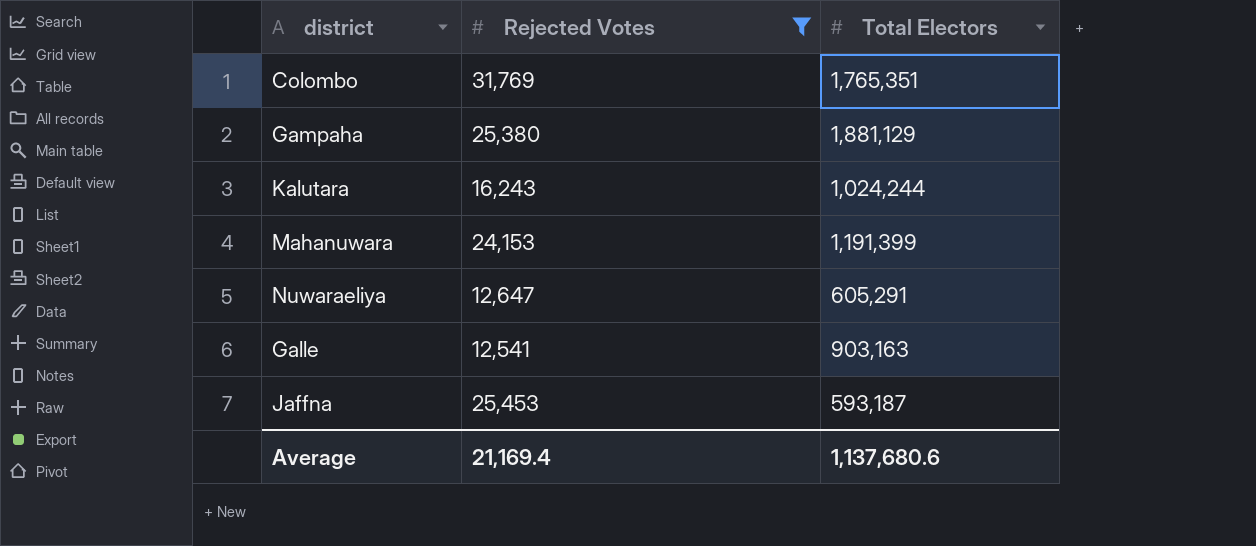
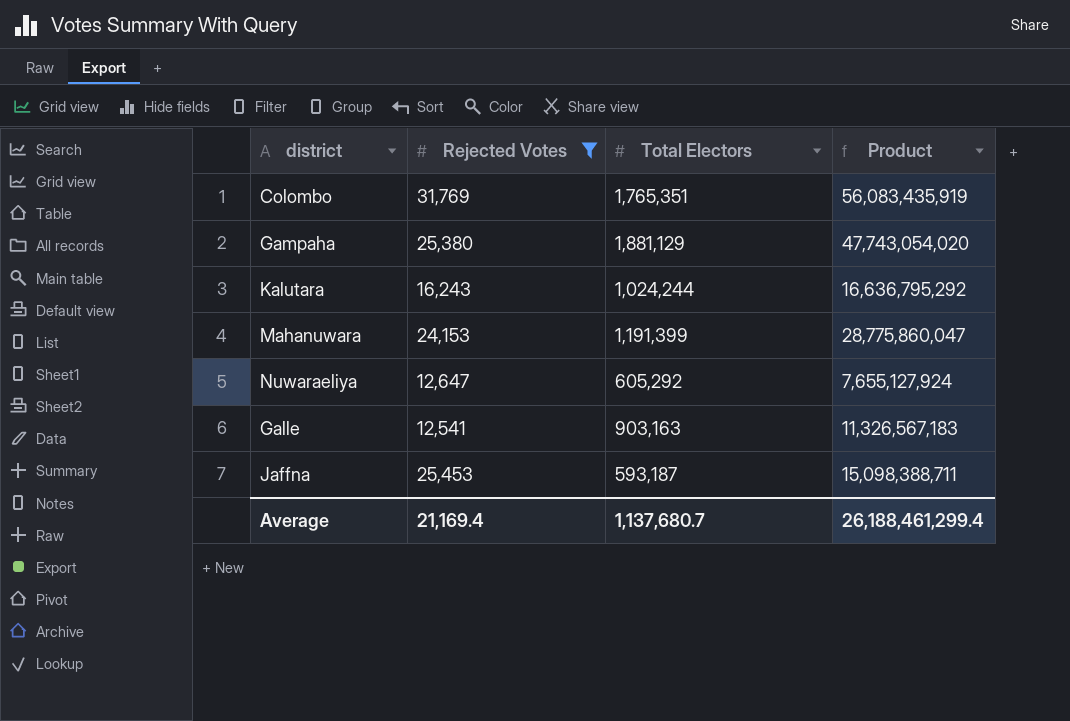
column Product | formula: none -> [Rejected Votes] * [Total Electors]
Nuwaraeliya | Total Electors: 605,291 -> 605,292
Average | Total Electors: 1,137,680.6 -> 1,137,680.7

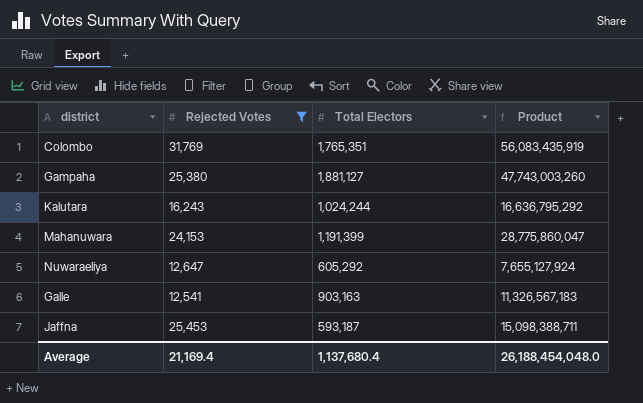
Gampaha | Total Electors: 1,881,129 -> 1,881,127
Gampaha | Product: 47,743,054,020 -> 47,743,003,260
Average | Total Electors: 1,137,680.7 -> 1,137,680.4
Average | Product: 26,188,461,299.4 -> 26,188,454,048.0

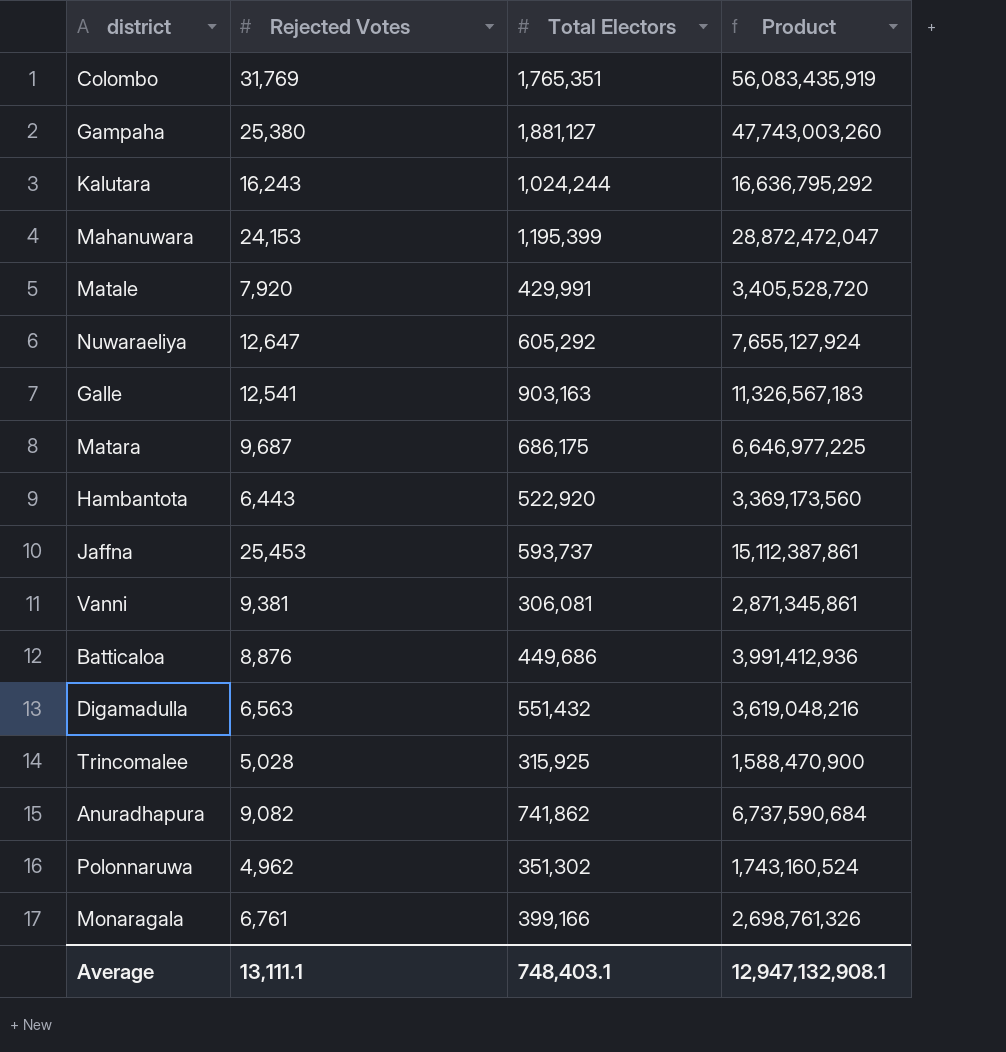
filter: Rejected Votes >= 12,541 -> none
Mahanuwara | Total Electors: 1,191,399 -> 1,195,399
Mahanuwara | Product: 28,775,860,047 -> 28,872,472,047
Jaffna | Total Electors: 593,187 -> 593,737
Jaffna | Product: 15,098,388,711 -> 15,112,387,861
Average | Rejected Votes: 21,169.4 -> 13,111.1
Average | Total Electors: 1,137,680.4 -> 748,403.1
Average | Product: 26,188,454,048.0 -> 12,947,132,908.1

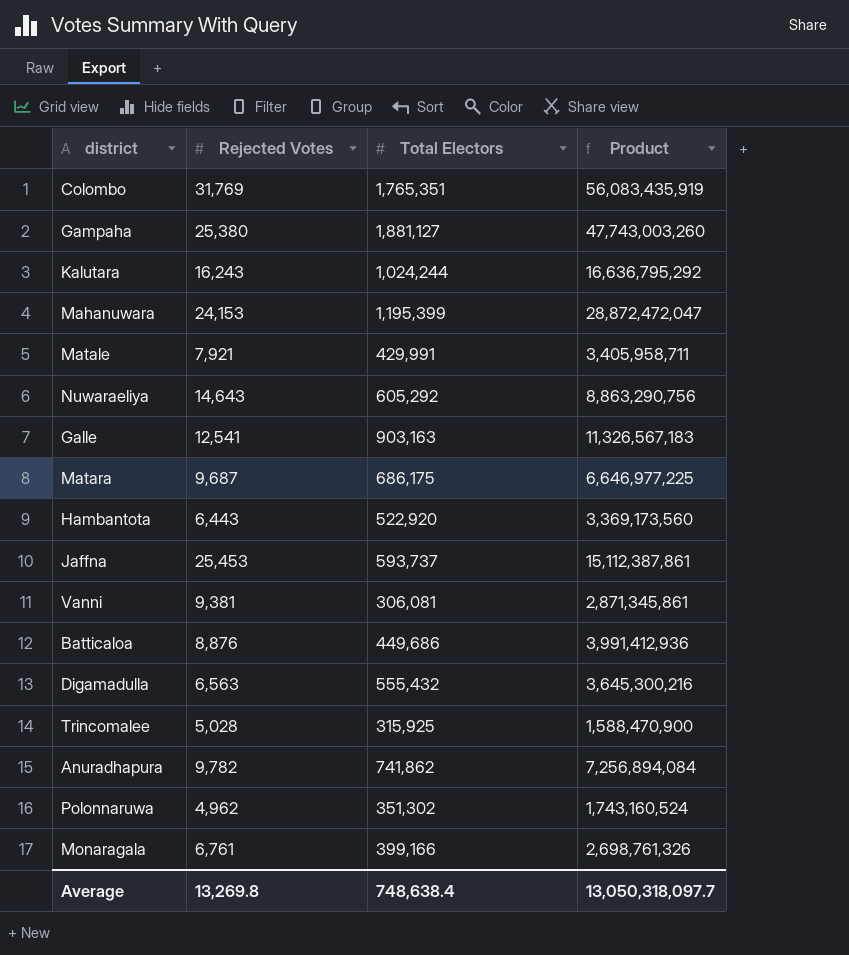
Matale | Rejected Votes: 7,920 -> 7,921
Matale | Product: 3,405,528,720 -> 3,405,958,711
Nuwaraeliya | Rejected Votes: 12,647 -> 14,643
Nuwaraeliya | Product: 7,655,127,924 -> 8,863,290,756
Digamadulla | Total Electors: 551,432 -> 555,432
Digamadulla | Product: 3,619,048,216 -> 3,645,300,216
Anuradhapura | Rejected Votes: 9,082 -> 9,782
Anuradhapura | Product: 6,737,590,684 -> 7,256,894,084
Average | Rejected Votes: 13,111.1 -> 13,269.8
Average | Total Electors: 748,403.1 -> 748,638.4
Average | Product: 12,947,132,908.1 -> 13,050,318,097.7

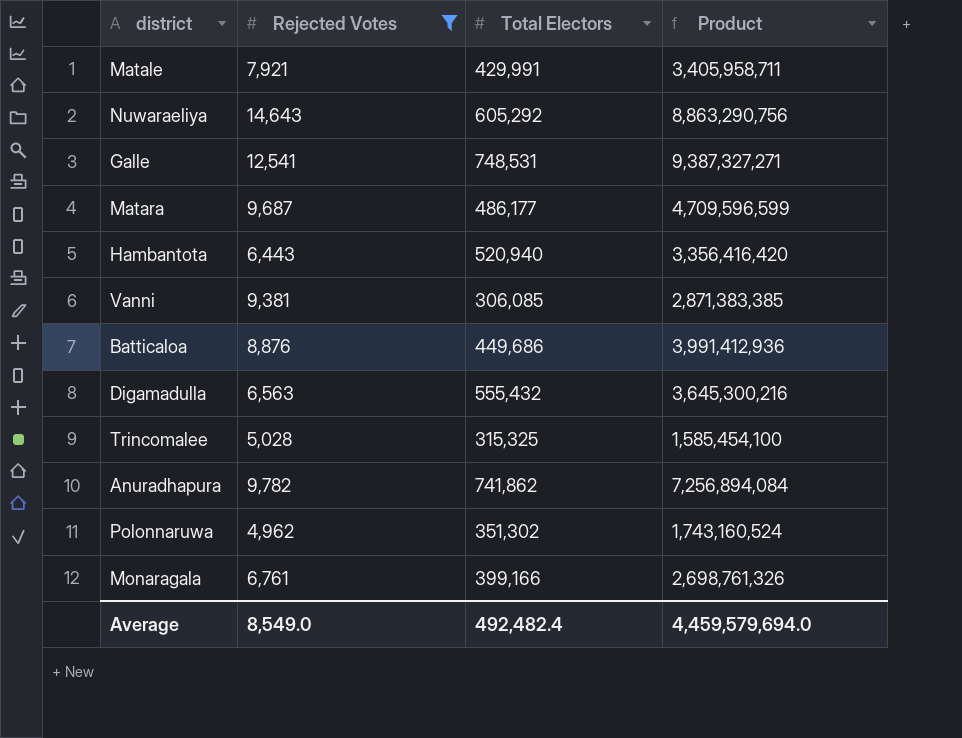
filter: none -> Rejected Votes <= 14,643
Galle | Total Electors: 903,163 -> 748,531
Galle | Product: 11,326,567,183 -> 9,387,327,271
Matara | Total Electors: 686,175 -> 486,177
Matara | Product: 6,646,977,225 -> 4,709,596,599
Hambantota | Total Electors: 522,920 -> 520,940
Hambantota | Product: 3,369,173,560 -> 3,356,416,420
Vanni | Total Electors: 306,081 -> 306,085
Vanni | Product: 2,871,345,861 -> 2,871,383,385
Trincomalee | Total Electors: 315,925 -> 315,325
Trincomalee | Product: 1,588,470,900 -> 1,585,454,100
Average | Rejected Votes: 13,269.8 -> 8,549.0
Average | Total Electors: 748,638.4 -> 492,482.4
Average | Product: 13,050,318,097.7 -> 4,459,579,694.0

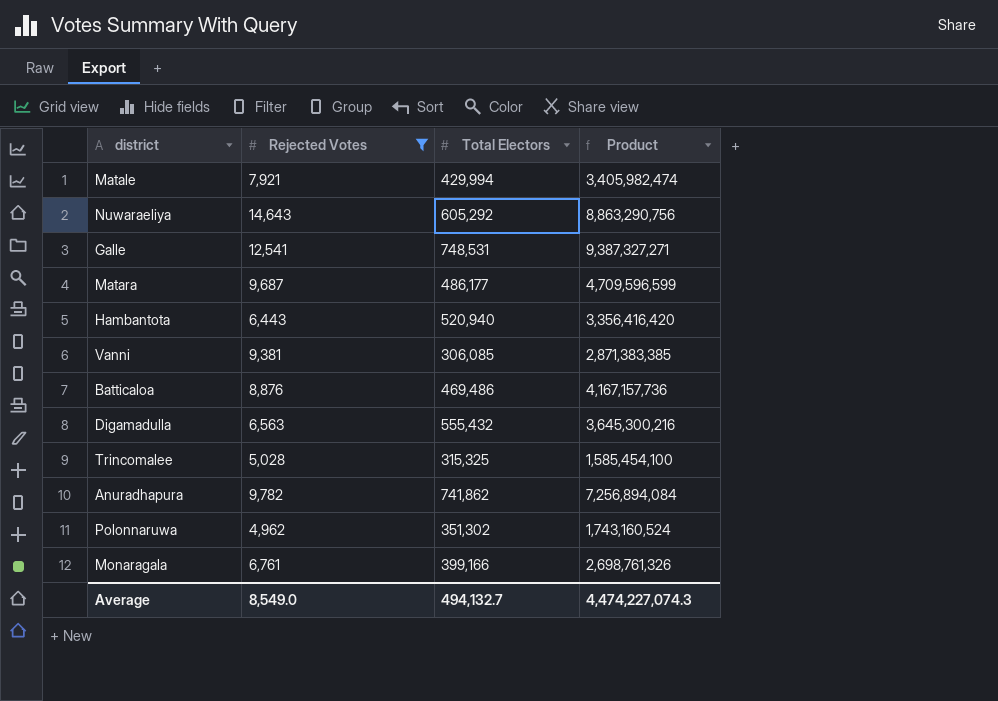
Matale | Total Electors: 429,991 -> 429,994
Matale | Product: 3,405,958,711 -> 3,405,982,474
Batticaloa | Total Electors: 449,686 -> 469,486
Batticaloa | Product: 3,991,412,936 -> 4,167,157,736
Average | Total Electors: 492,482.4 -> 494,132.7
Average | Product: 4,459,579,694.0 -> 4,474,227,074.3

